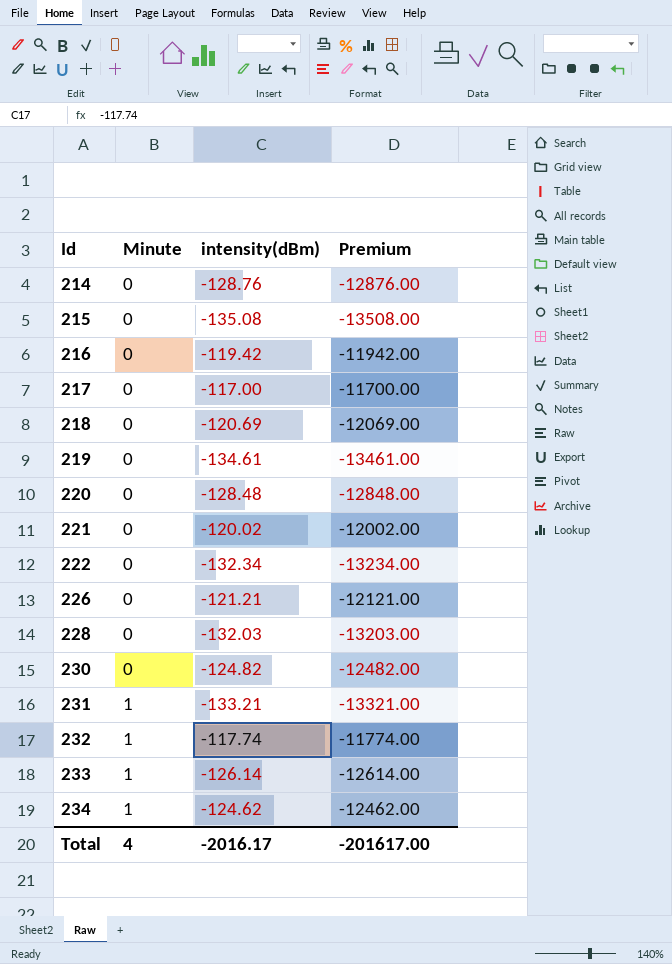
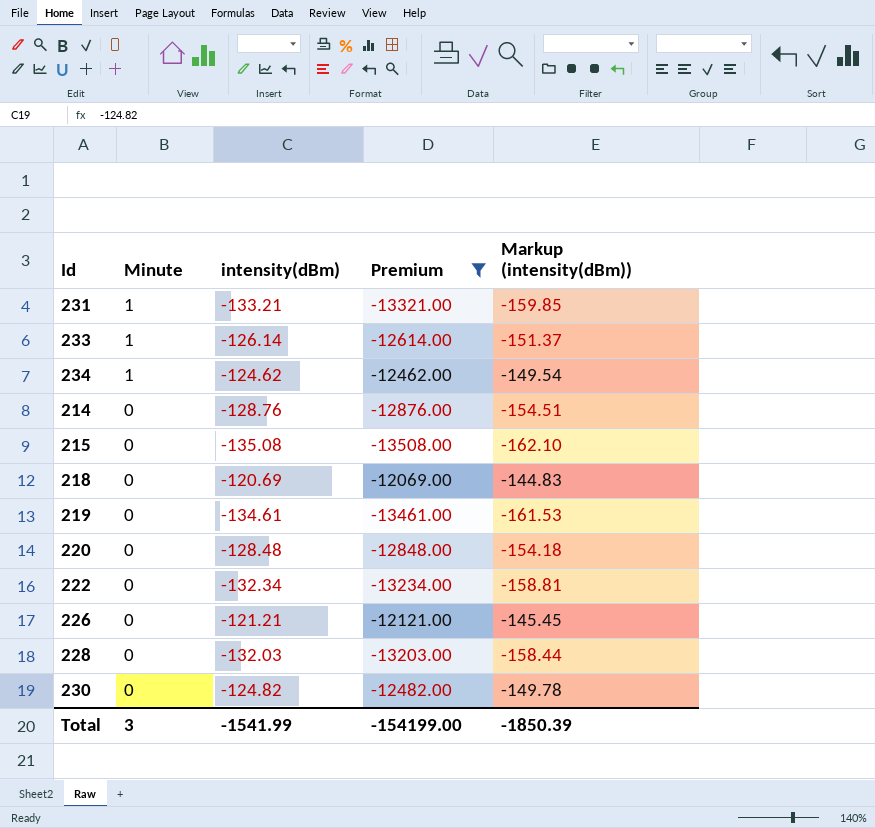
filter: none -> Premium <= -12069.00
row order: Id ascending -> Minute descending
column Markup (intensity(dBm)) | formula: none -> [intensity(dBm)] * 1.2
Total | Minute: 4 -> 3
Total | intensity(dBm): -2016.17 -> -1541.99
Total | Premium: -201617.00 -> -154199.00

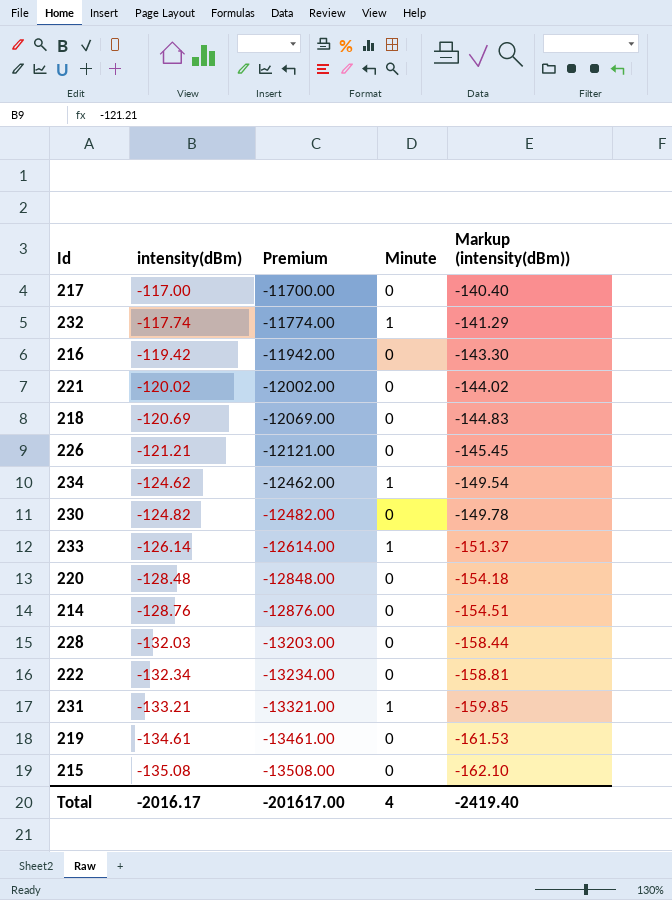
filter: Premium <= -12069.00 -> none
row order: Minute descending -> intensity(dBm) descending
column Minute | position: 2 -> 4
Total | intensity(dBm): -1541.99 -> -2016.17
Total | Premium: -154199.00 -> -201617.00
Total | Minute: 3 -> 4
Total | Markup (intensity(dBm)): -1850.39 -> -2419.40

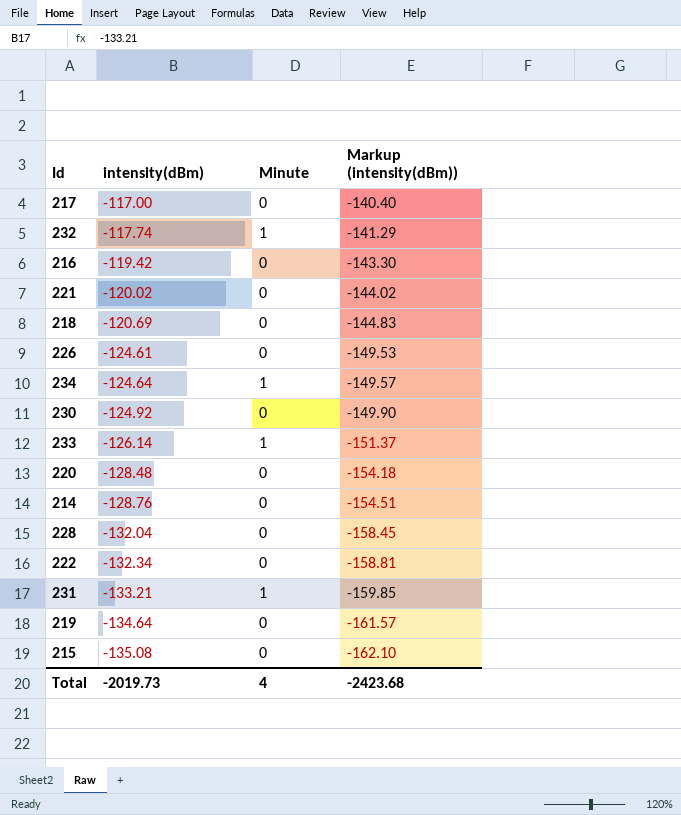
column Premium | formula: [intensity(dBm)] * 100 -> none
226 | intensity(dBm): -121.21 -> -124.61
226 | Markup (intensity(dBm)): -145.45 -> -149.53
234 | intensity(dBm): -124.62 -> -124.64
234 | Markup (intensity(dBm)): -149.54 -> -149.57
230 | intensity(dBm): -124.82 -> -124.92
230 | Markup (intensity(dBm)): -149.78 -> -149.90
228 | intensity(dBm): -132.03 -> -132.04
228 | Markup (intensity(dBm)): -158.44 -> -158.45
219 | intensity(dBm): -134.61 -> -134.64
219 | Markup (intensity(dBm)): -161.53 -> -161.57
Total | intensity(dBm): -2016.17 -> -2019.73
Total | Markup (intensity(dBm)): -2419.40 -> -2423.68

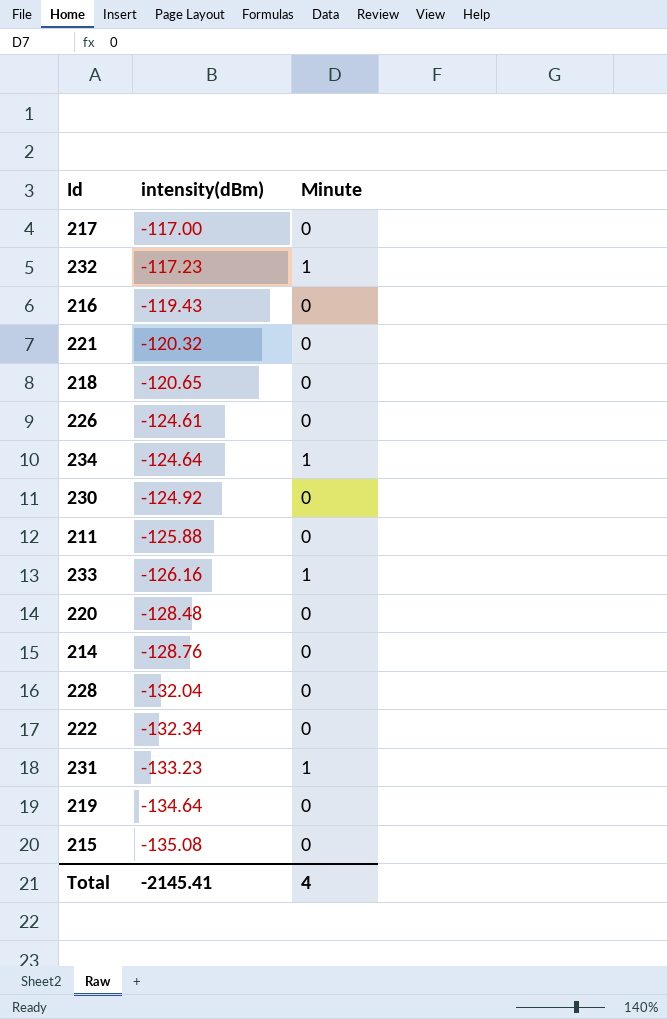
column Markup (intensity(dBm)) | formula: [intensity(dBm)] * 1.2 -> none
232 | intensity(dBm): -117.74 -> -117.23
216 | intensity(dBm): -119.42 -> -119.43
221 | intensity(dBm): -120.02 -> -120.32
218 | intensity(dBm): -120.69 -> -120.65
row 211: none -> -125.88 | 0
233 | intensity(dBm): -126.14 -> -126.16
231 | intensity(dBm): -133.21 -> -133.23
Total | intensity(dBm): -2019.73 -> -2145.41

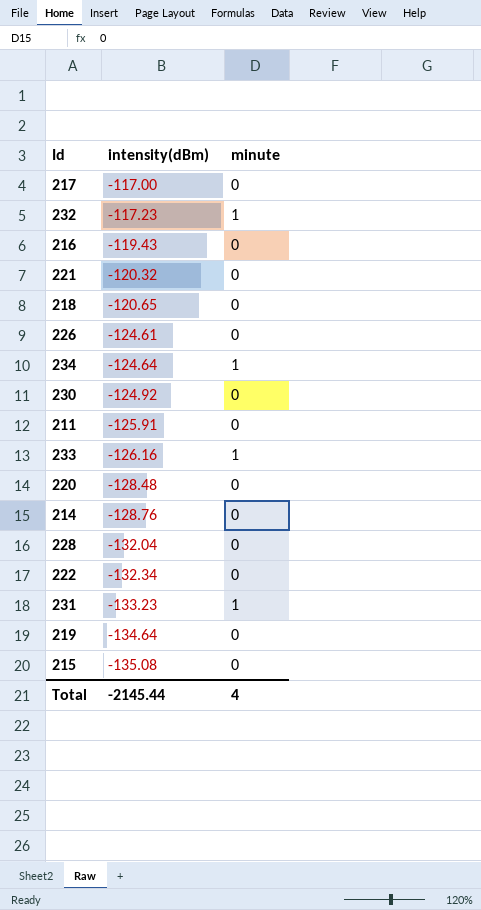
column name: Minute -> minute
211 | intensity(dBm): -125.88 -> -125.91
Total | intensity(dBm): -2145.41 -> -2145.44

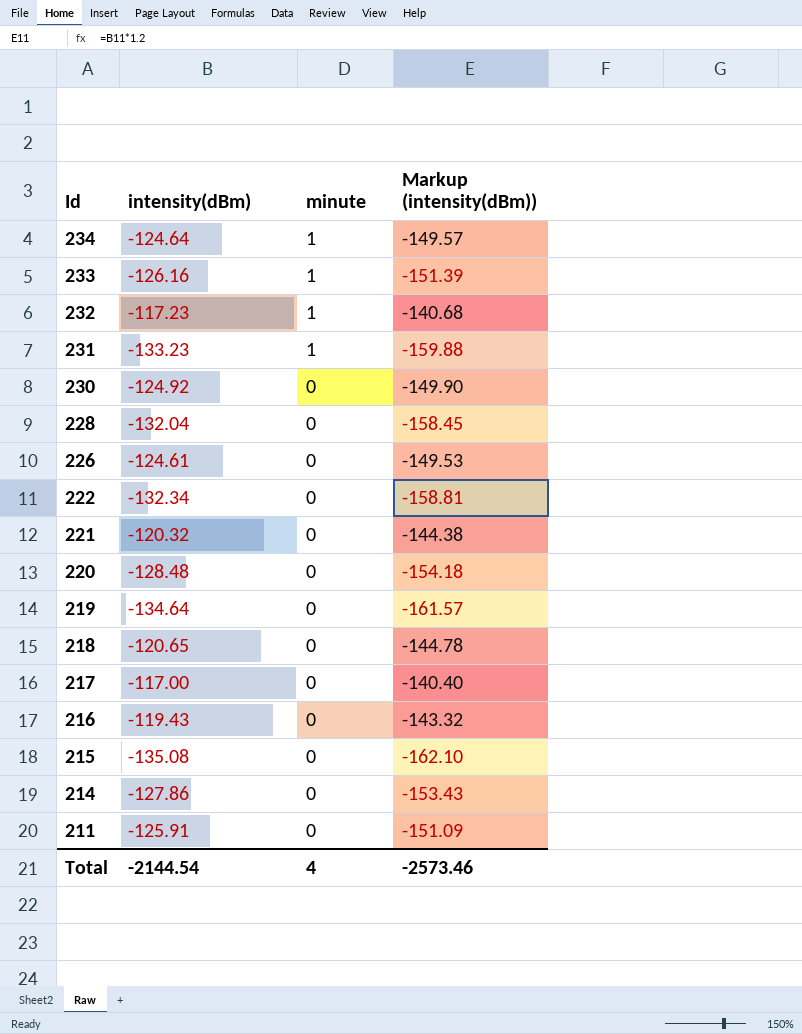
row order: intensity(dBm) descending -> Id descending
column Markup (intensity(dBm)) | formula: none -> [intensity(dBm)] * 1.2
214 | intensity(dBm): -128.76 -> -127.86
Total | intensity(dBm): -2145.44 -> -2144.54

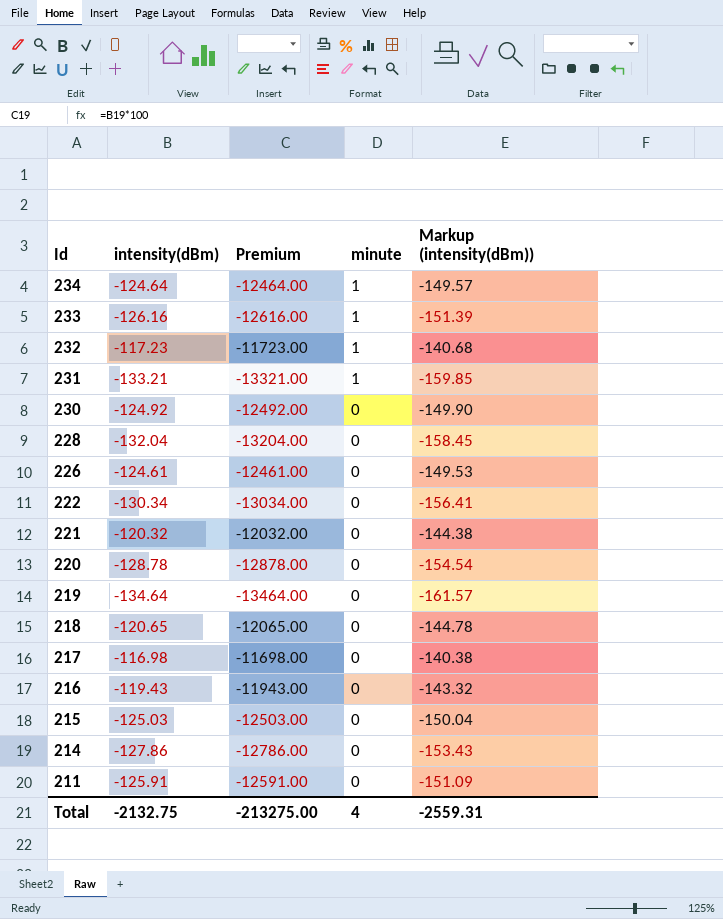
column Premium | formula: none -> [intensity(dBm)] * 100
231 | intensity(dBm): -133.23 -> -133.21
231 | Markup (intensity(dBm)): -159.88 -> -159.85
222 | intensity(dBm): -132.34 -> -130.34
222 | Markup (intensity(dBm)): -158.81 -> -156.41
220 | intensity(dBm): -128.48 -> -128.78
220 | Markup (intensity(dBm)): -154.18 -> -154.54
217 | intensity(dBm): -117.00 -> -116.98
217 | Markup (intensity(dBm)): -140.40 -> -140.38
215 | intensity(dBm): -135.08 -> -125.03
215 | Markup (intensity(dBm)): -162.10 -> -150.04
Total | intensity(dBm): -2144.54 -> -2132.75
Total | Markup (intensity(dBm)): -2573.46 -> -2559.31

